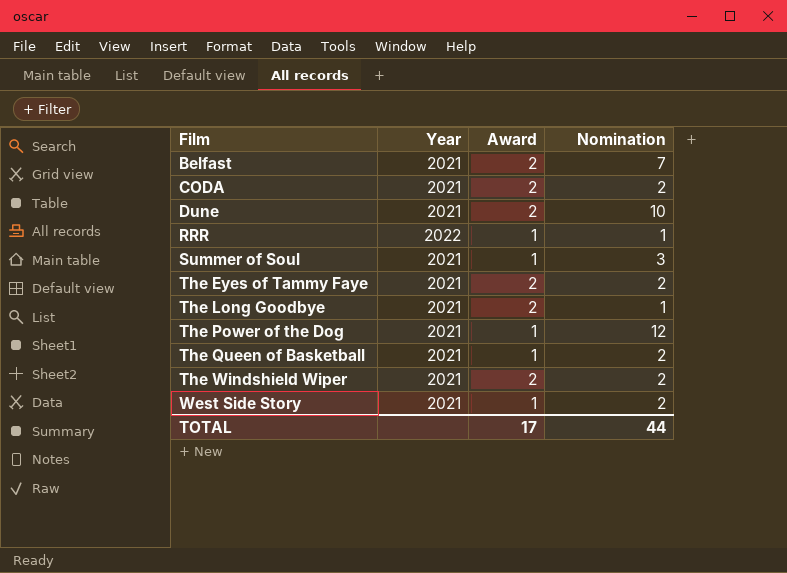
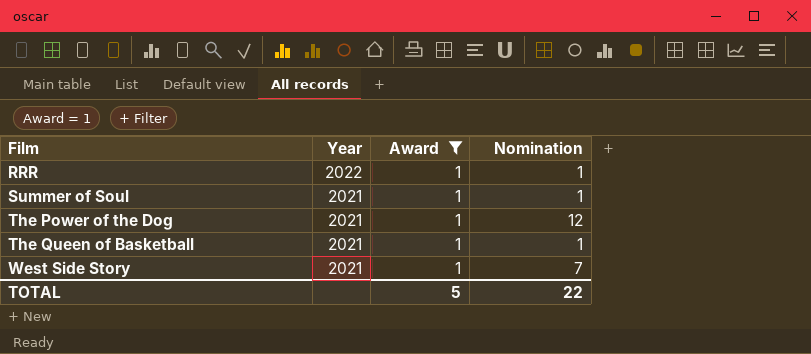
filter: none -> Award = 1
Summer of Soul | Nomination: 3 -> 1
The Queen of Basketball | Nomination: 2 -> 1
West Side Story | Nomination: 2 -> 7
TOTAL | Award: 17 -> 5
TOTAL | Nomination: 44 -> 22

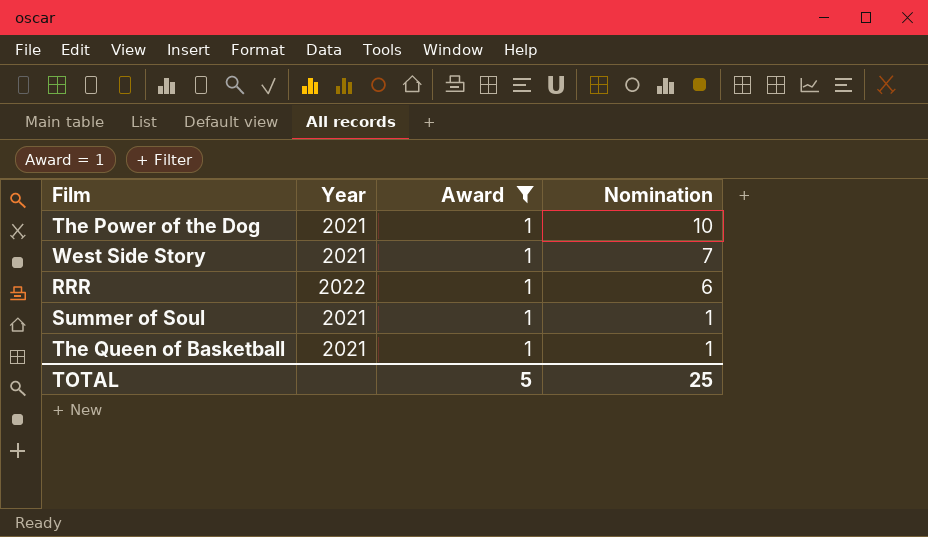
row order: Film ascending -> Nomination descending
The Power of the Dog | Nomination: 12 -> 10
RRR | Nomination: 1 -> 6
TOTAL | Nomination: 22 -> 25

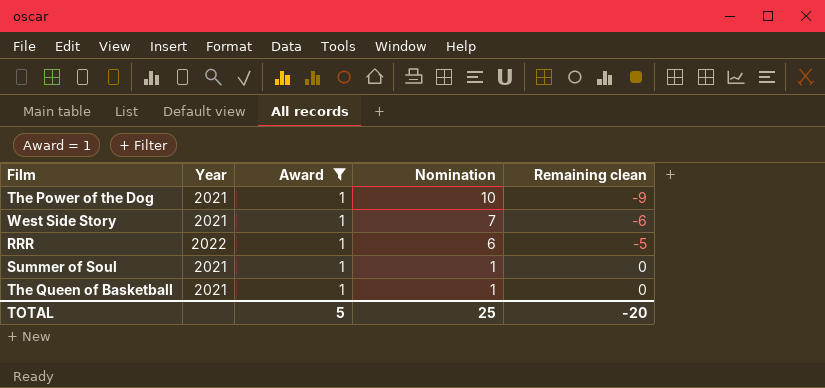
column Remaining clean | formula: none -> [Award] - [Nomination]

